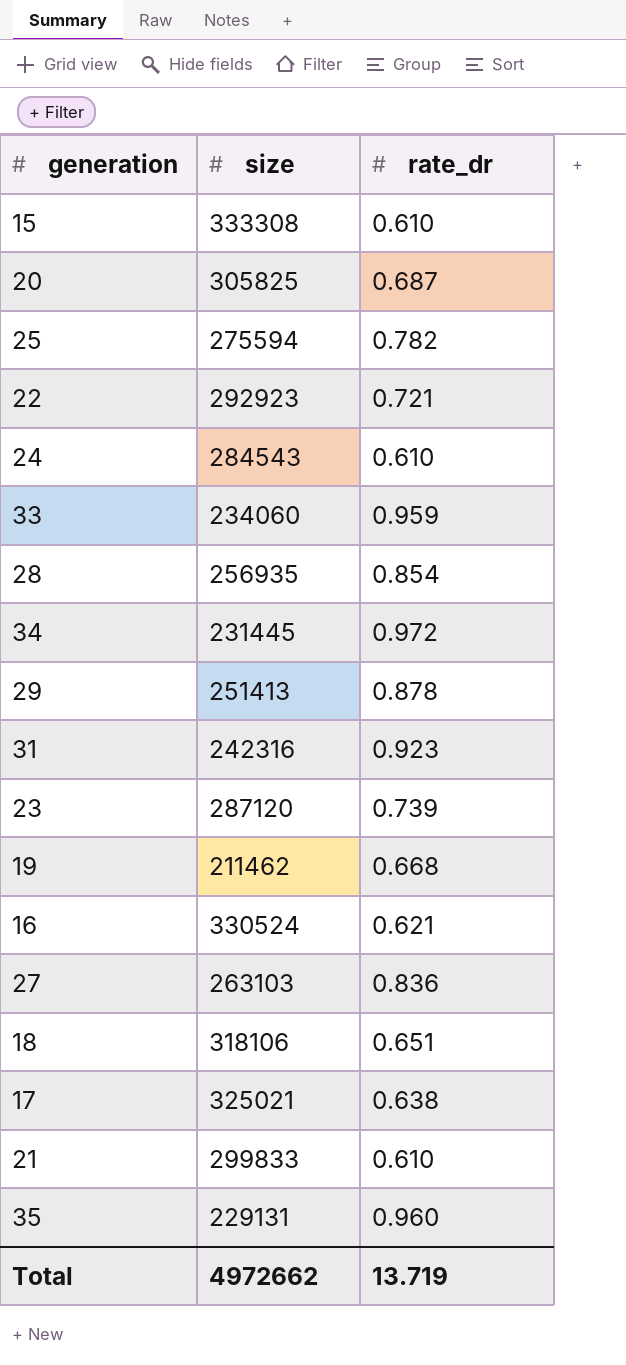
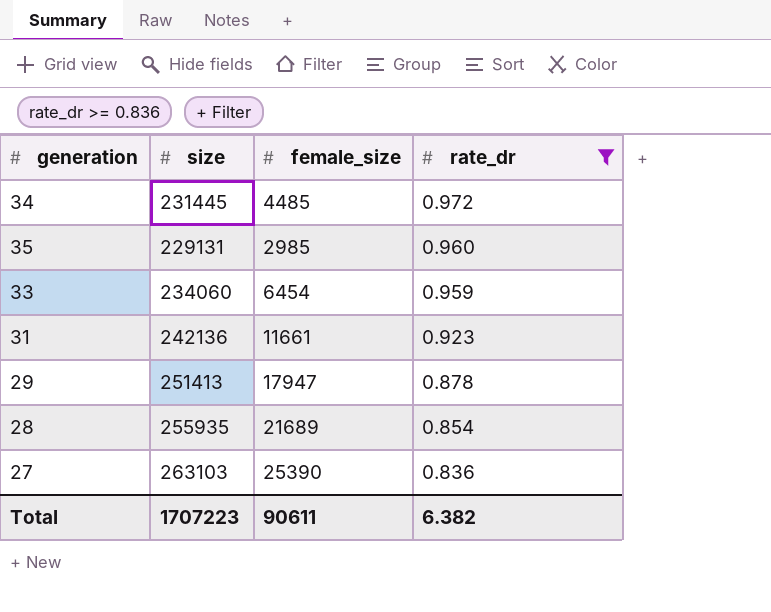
filter: none -> rate_dr >= 0.836
row order: none -> rate_dr descending
column female_size | position: none -> 3
31 | size: 242316 -> 242136
28 | size: 256935 -> 255935
Total | size: 4972662 -> 1707223
Total | rate_dr: 13.719 -> 6.382

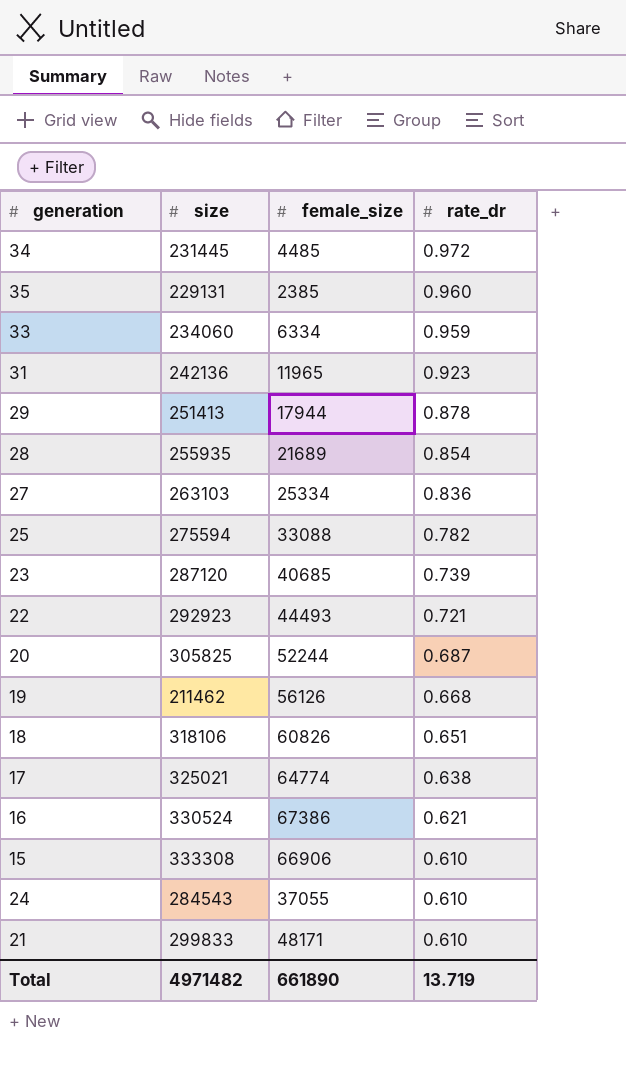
filter: rate_dr >= 0.836 -> none
35 | female_size: 2985 -> 2385
33 | female_size: 6454 -> 6334
31 | female_size: 11661 -> 11965
29 | female_size: 17947 -> 17944
27 | female_size: 25390 -> 25334
Total | size: 1707223 -> 4971482
Total | female_size: 90611 -> 661890
Total | rate_dr: 6.382 -> 13.719

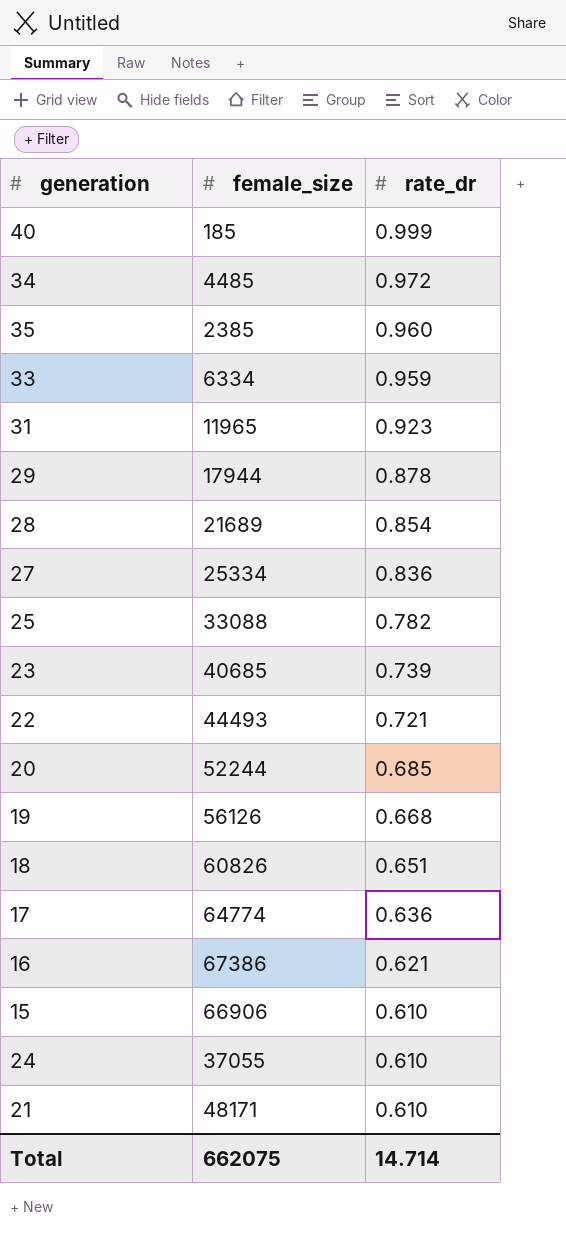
column size | position: 2 -> none
row 40: none -> 185 | 0.999
20 | rate_dr: 0.687 -> 0.685
17 | rate_dr: 0.638 -> 0.636
Total | female_size: 661890 -> 662075
Total | rate_dr: 13.719 -> 14.714

